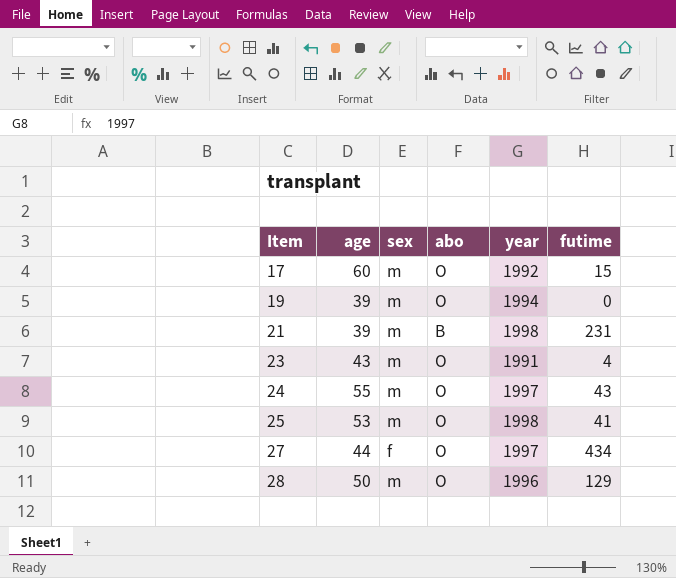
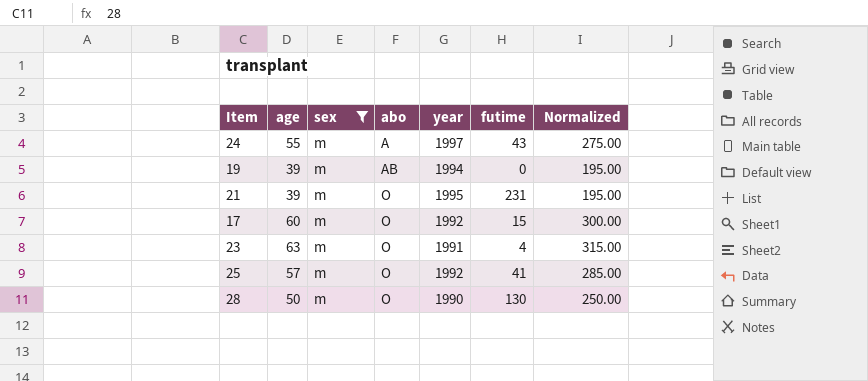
filter: none -> sex = m
row order: Item ascending -> abo ascending
column Normalized | formula: none -> [age] * 5
24 | abo: O -> A
19 | abo: O -> AB
21 | abo: B -> O
21 | year: 1998 -> 1995
23 | age: 43 -> 63
25 | age: 53 -> 57
25 | year: 1998 -> 1992
28 | year: 1996 -> 1990
28 | futime: 129 -> 130

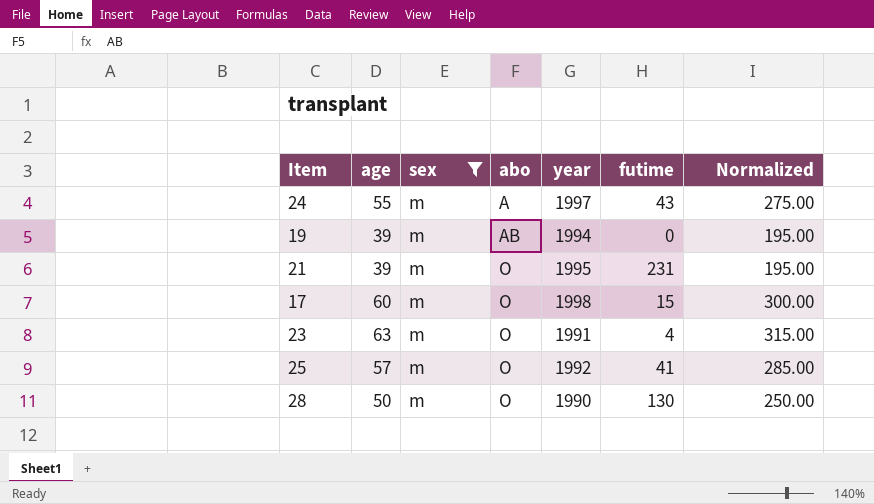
17 | year: 1992 -> 1998

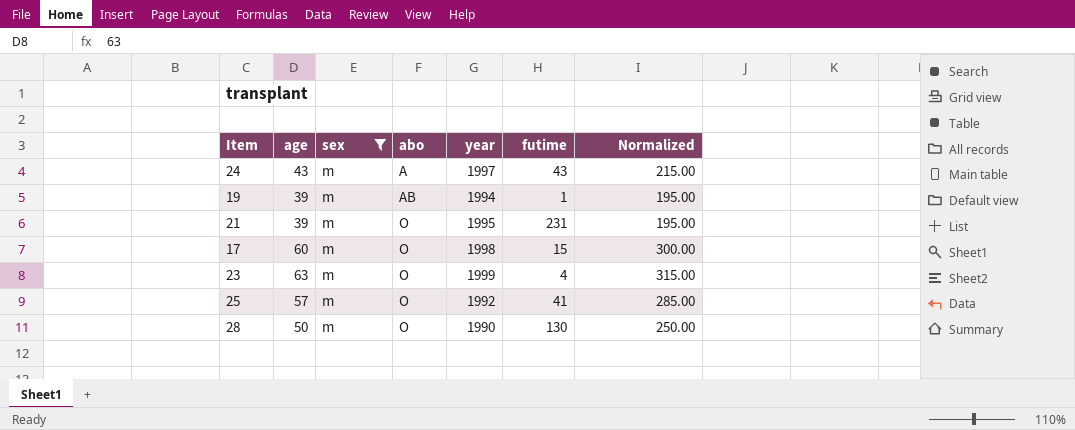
24 | age: 55 -> 43
24 | Normalized: 275.00 -> 215.00
19 | futime: 0 -> 1
23 | year: 1991 -> 1999

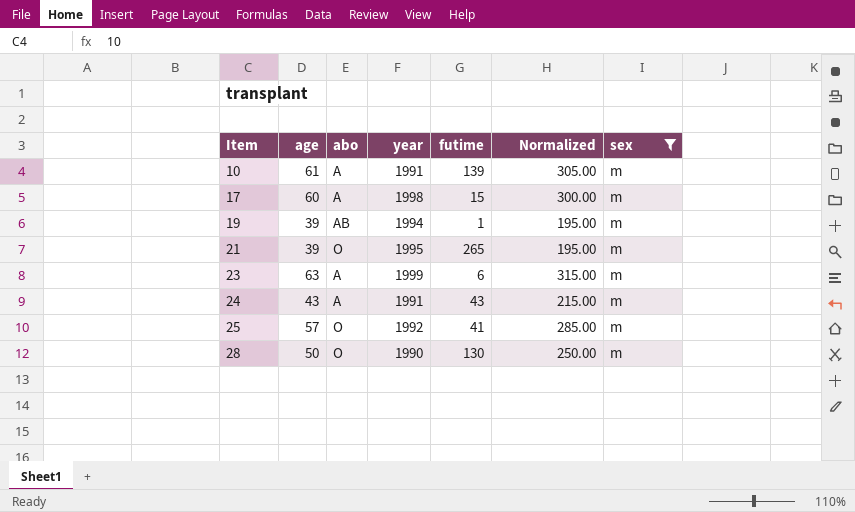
row order: abo ascending -> Item ascending
column sex | position: 3 -> 7
row 10: none -> 61 | A | 1991 | 139 | 305.00 | m
17 | abo: O -> A
21 | futime: 231 -> 265
23 | abo: O -> A
23 | futime: 4 -> 6
24 | year: 1997 -> 1991

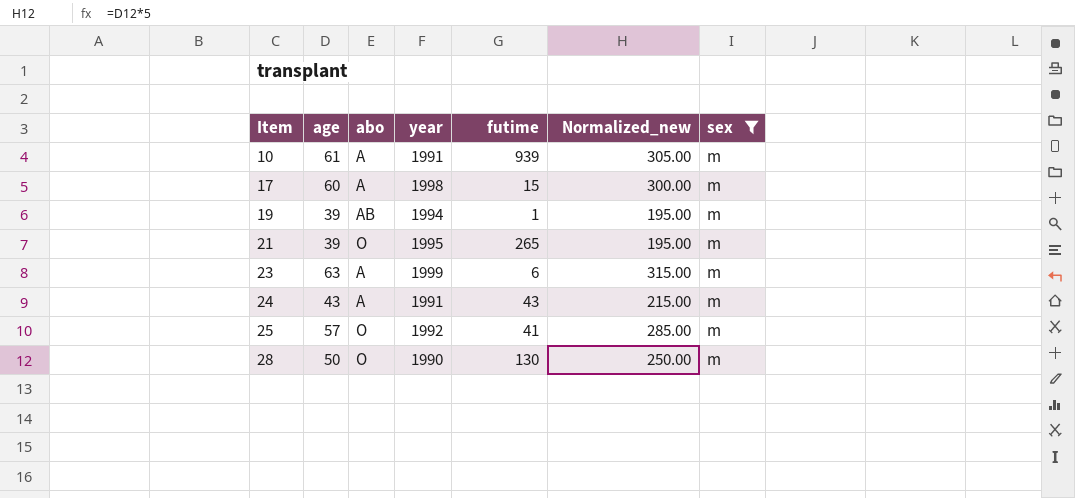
column name: Normalized -> Normalized_new
10 | futime: 139 -> 939

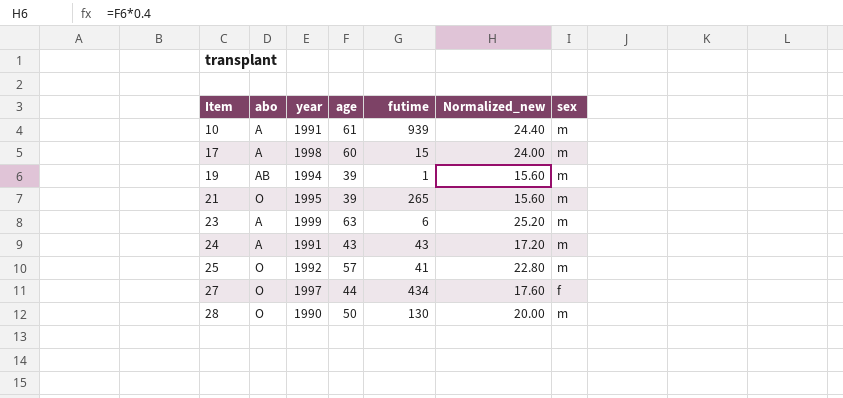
filter: sex = m -> none
column age | position: 2 -> 4
column Normalized_new | formula: [age] * 5 -> [age] * 0.4

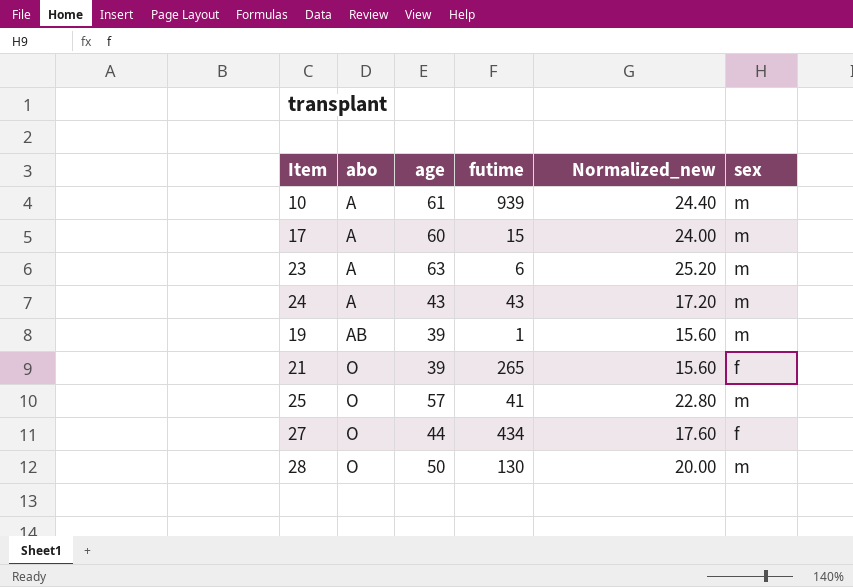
row order: Item ascending -> abo ascending
column year | position: 3 -> none
21 | sex: m -> f

